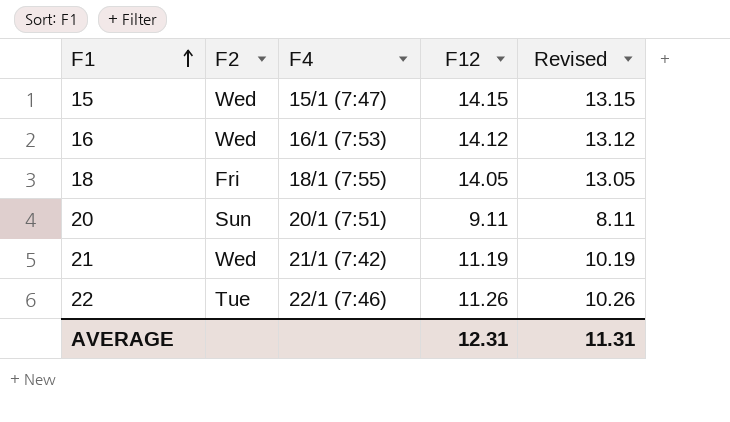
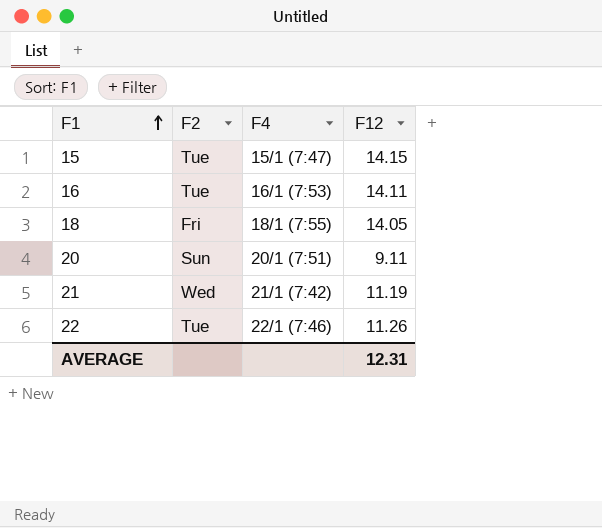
column Revised | formula: [F12] - 1 -> none
15 | F2: Wed -> Tue
16 | F2: Wed -> Tue
16 | F12: 14.12 -> 14.11

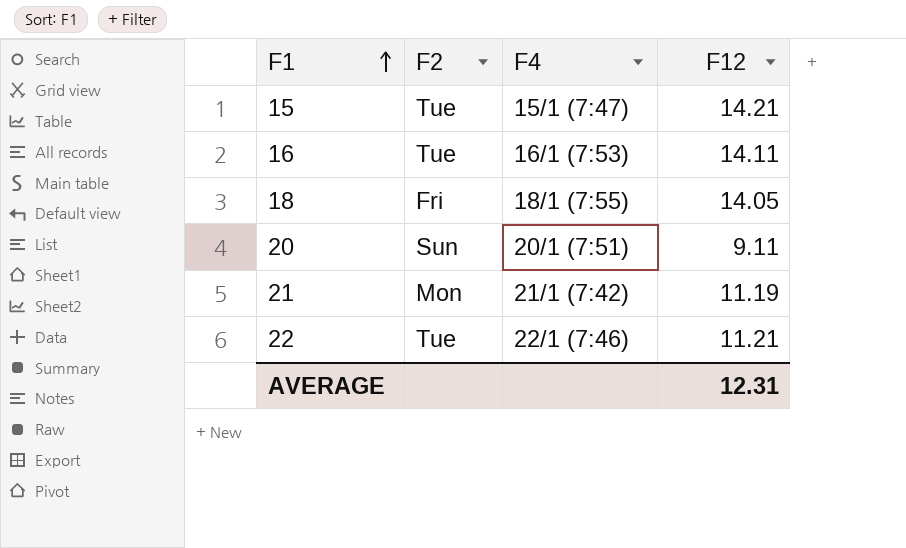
15 | F12: 14.15 -> 14.21
21 | F2: Wed -> Mon
22 | F12: 11.26 -> 11.21

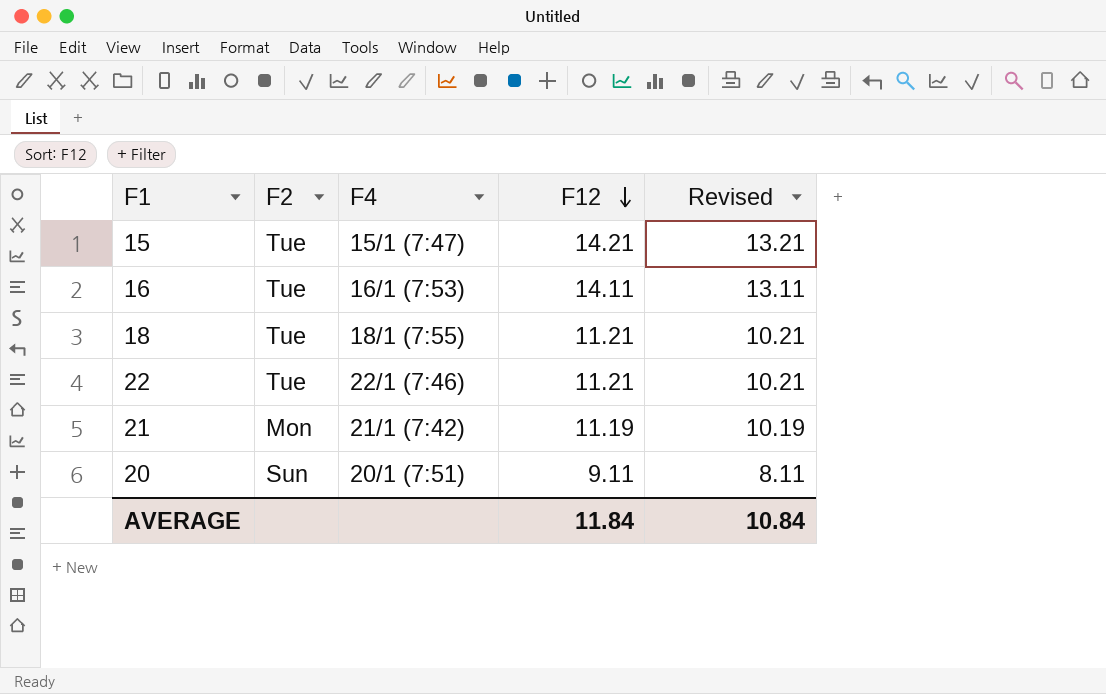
row order: F1 ascending -> F12 descending
column Revised | formula: none -> [F12] - 1
18 | F2: Fri -> Tue
18 | F12: 14.05 -> 11.21
AVERAGE | F12: 12.31 -> 11.84

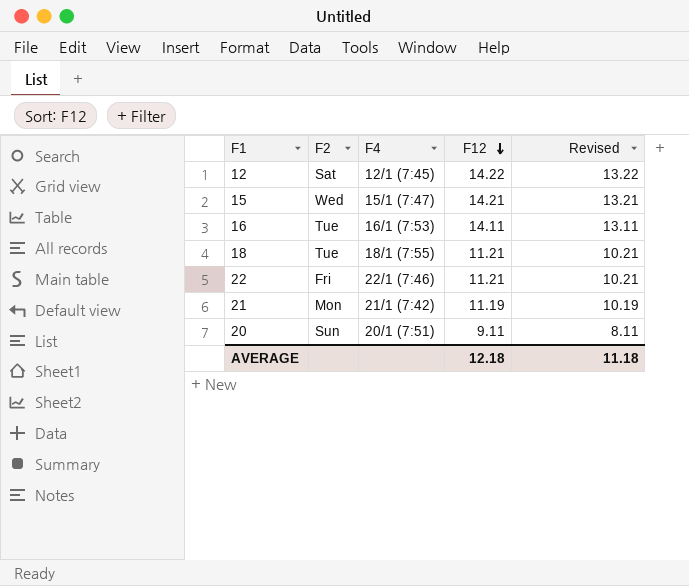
row 12: none -> Sat | 12/1 (7:45) | 14.22 | 13.22
15 | F2: Tue -> Wed
22 | F2: Tue -> Fri
AVERAGE | F12: 11.84 -> 12.18
AVERAGE | Revised: 10.84 -> 11.18

